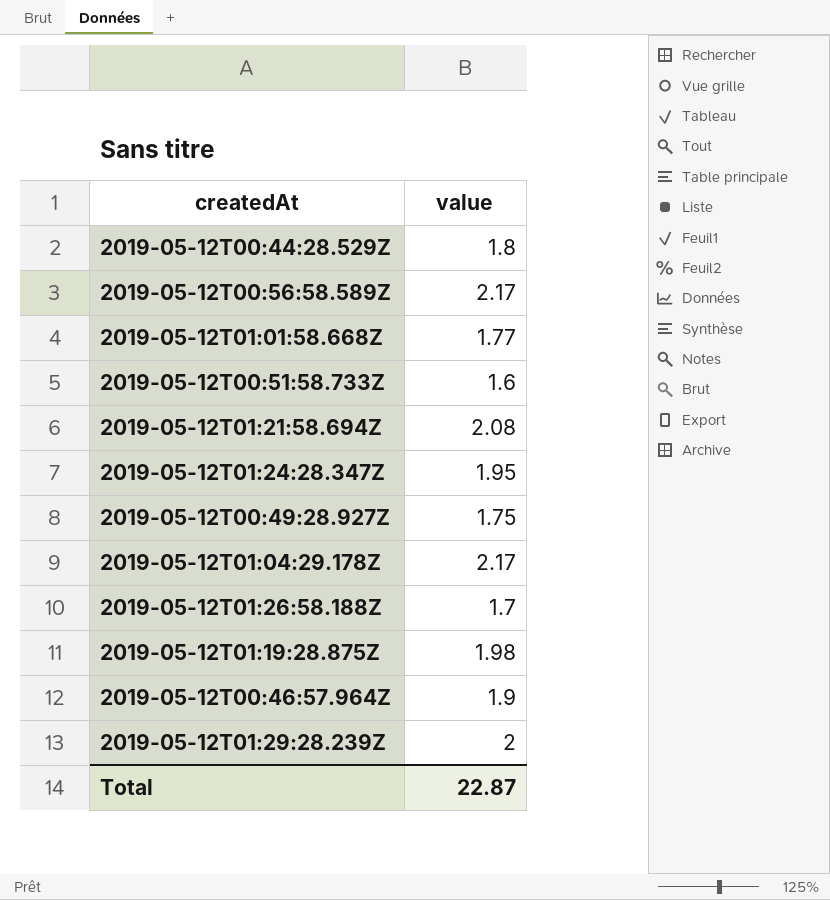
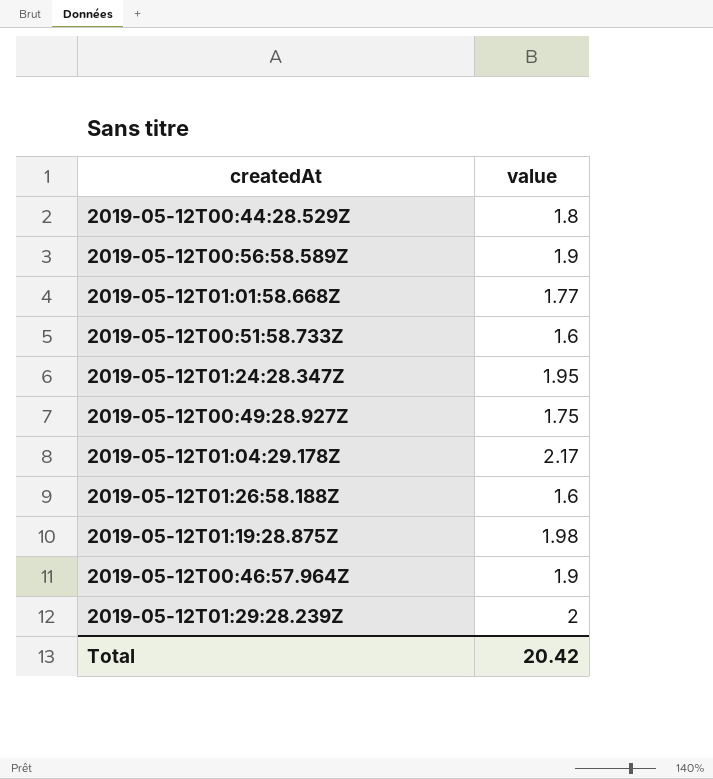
row 2019-05-12T01:21:58.694Z: 2.08 -> none
2019-05-12T00:56:58.589Z | value: 2.17 -> 1.9
2019-05-12T01:26:58.188Z | value: 1.7 -> 1.6
Total | value: 22.87 -> 20.42

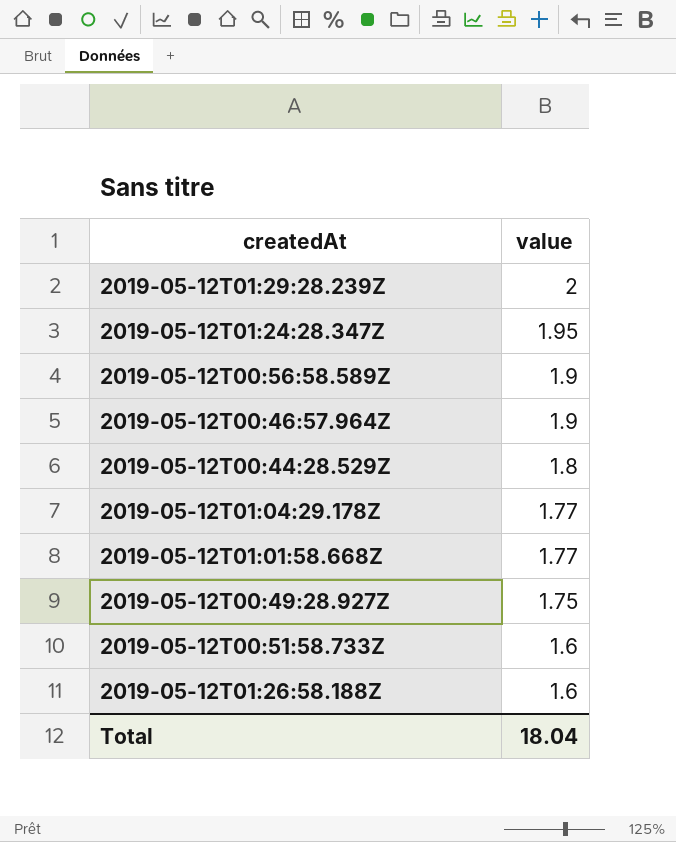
row order: none -> value descending
row 2019-05-12T01:19:28.875Z: 1.98 -> none
2019-05-12T01:04:29.178Z | value: 2.17 -> 1.77
Total | value: 20.42 -> 18.04

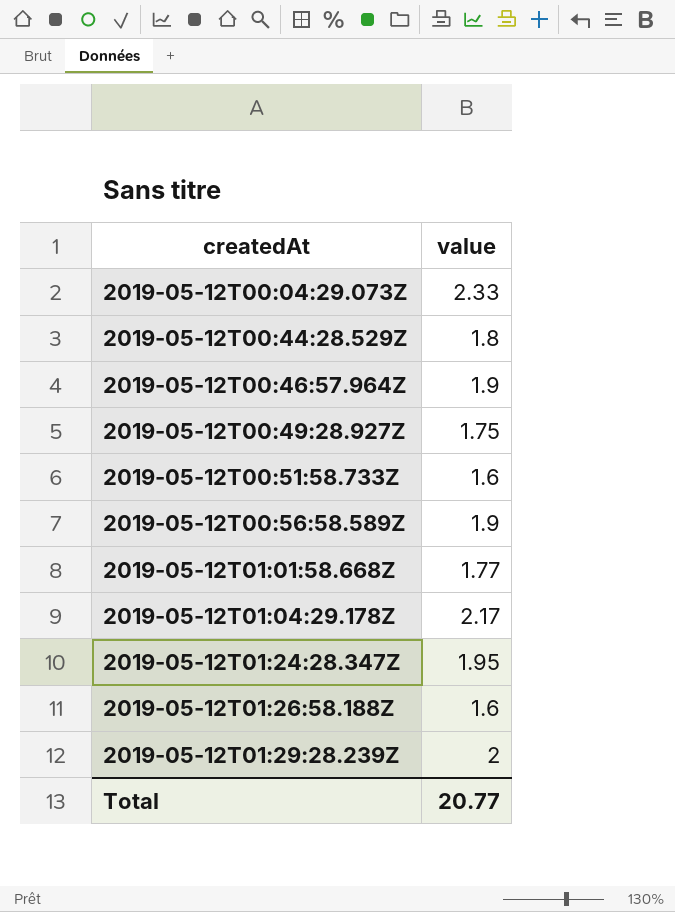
row order: value descending -> createdAt ascending
row 2019-05-12T00:04:29.073Z: none -> 2.33
2019-05-12T01:04:29.178Z | value: 1.77 -> 2.17
Total | value: 18.04 -> 20.77

